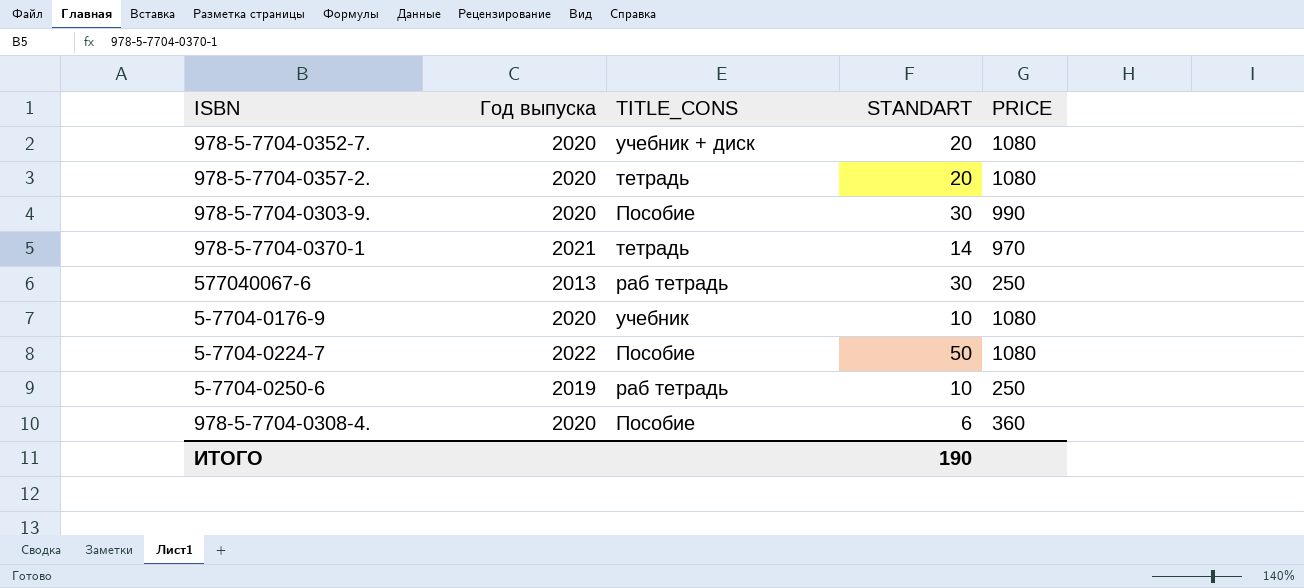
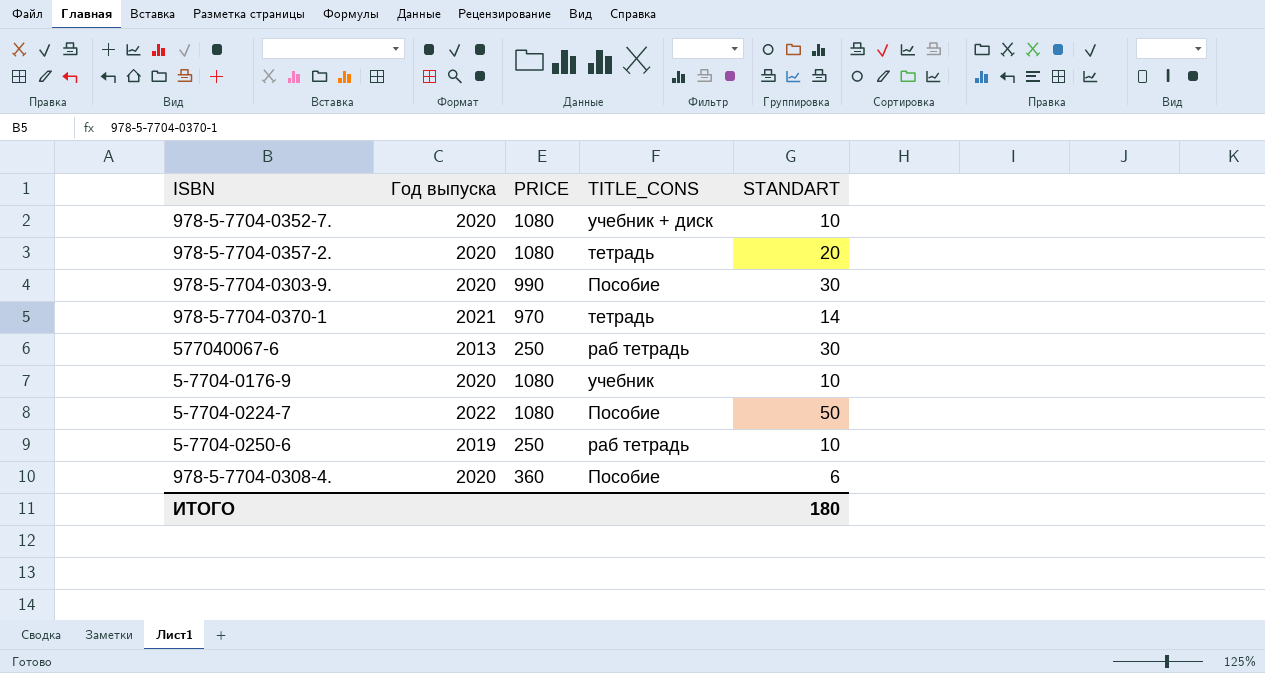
column PRICE | position: 5 -> 3
978-5-7704-0352-7. | STANDART: 20 -> 10
ИТОГО | STANDART: 190 -> 180

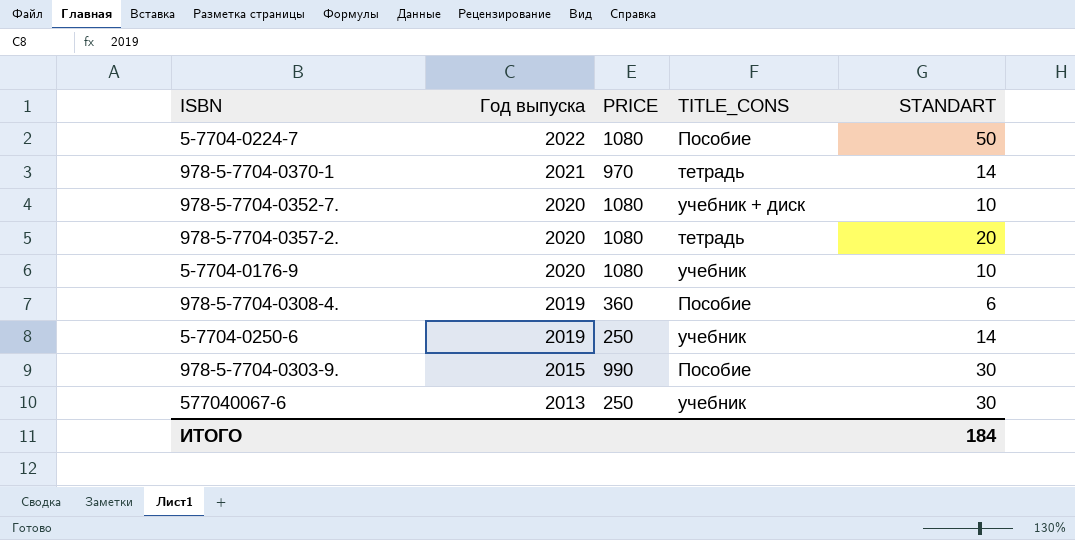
row order: none -> Год выпуска descending
978-5-7704-0308-4. | Год выпуска: 2020 -> 2019
5-7704-0250-6 | TITLE_CONS: раб тетрадь -> учебник
5-7704-0250-6 | STANDART: 10 -> 14
978-5-7704-0303-9. | Год выпуска: 2020 -> 2015
577040067-6 | TITLE_CONS: раб тетрадь -> учебник
ИТОГО | STANDART: 180 -> 184

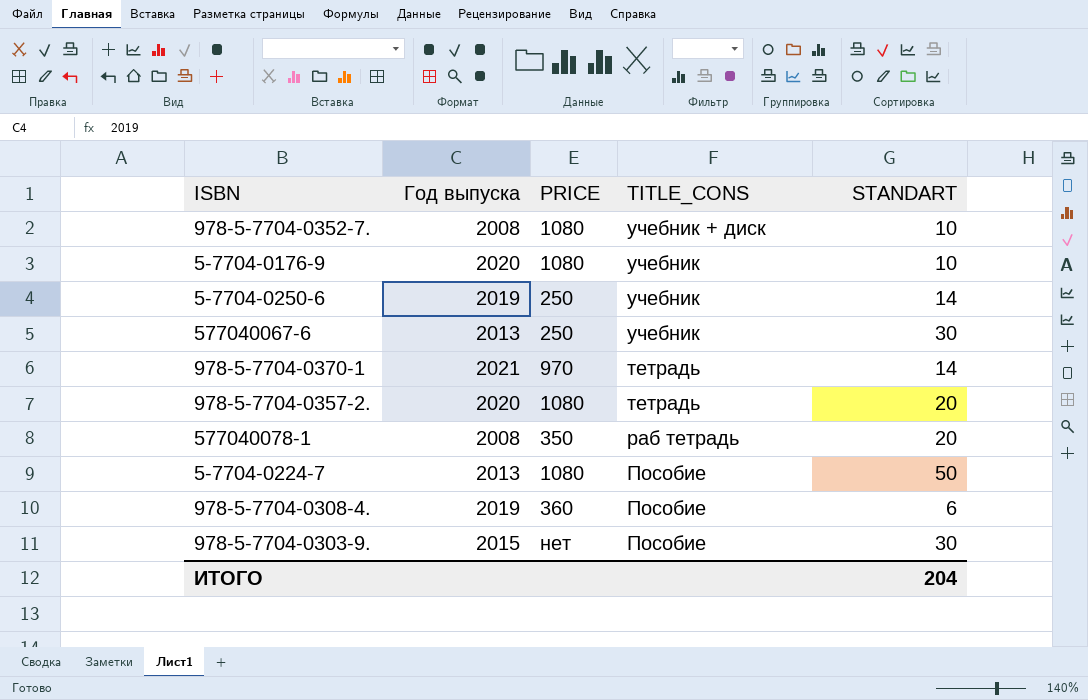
row order: Год выпуска descending -> TITLE_CONS descending
978-5-7704-0352-7. | Год выпуска: 2020 -> 2008
row 577040078-1: none -> 2008 | 350 | раб тетрадь | 20
5-7704-0224-7 | Год выпуска: 2022 -> 2013
978-5-7704-0303-9. | PRICE: 990 -> нет
ИТОГО | STANDART: 184 -> 204

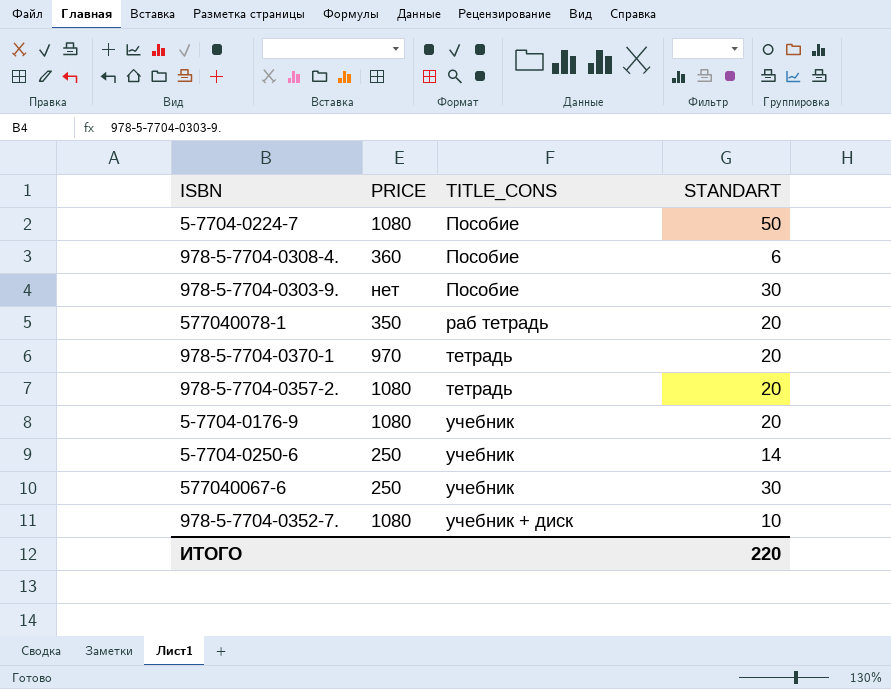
row order: TITLE_CONS descending -> TITLE_CONS ascending
column Год выпуска | position: 2 -> none
978-5-7704-0370-1 | STANDART: 14 -> 20
5-7704-0176-9 | STANDART: 10 -> 20
ИТОГО | STANDART: 204 -> 220

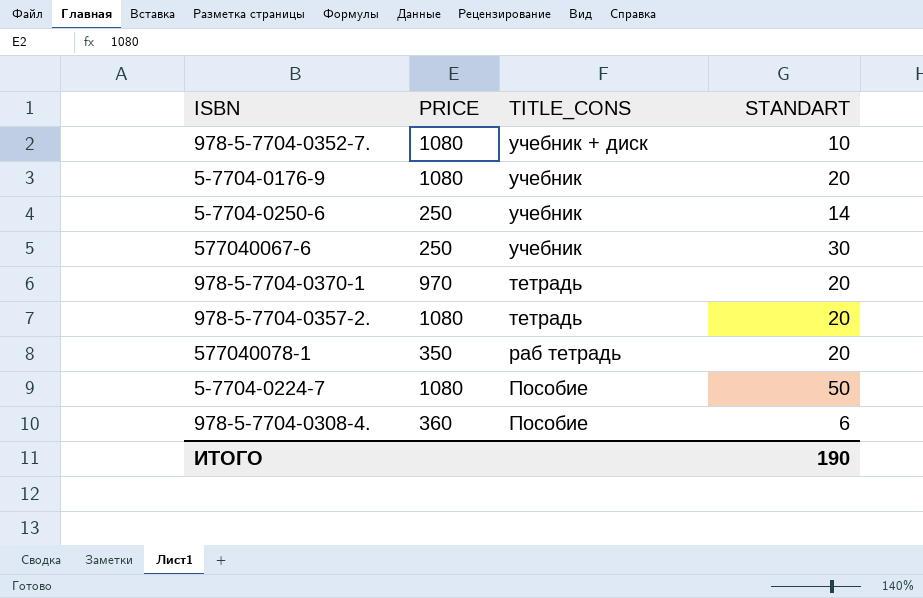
row order: TITLE_CONS ascending -> TITLE_CONS descending
row 978-5-7704-0303-9.: нет | Пособие | 30 -> none
ИТОГО | STANDART: 220 -> 190

